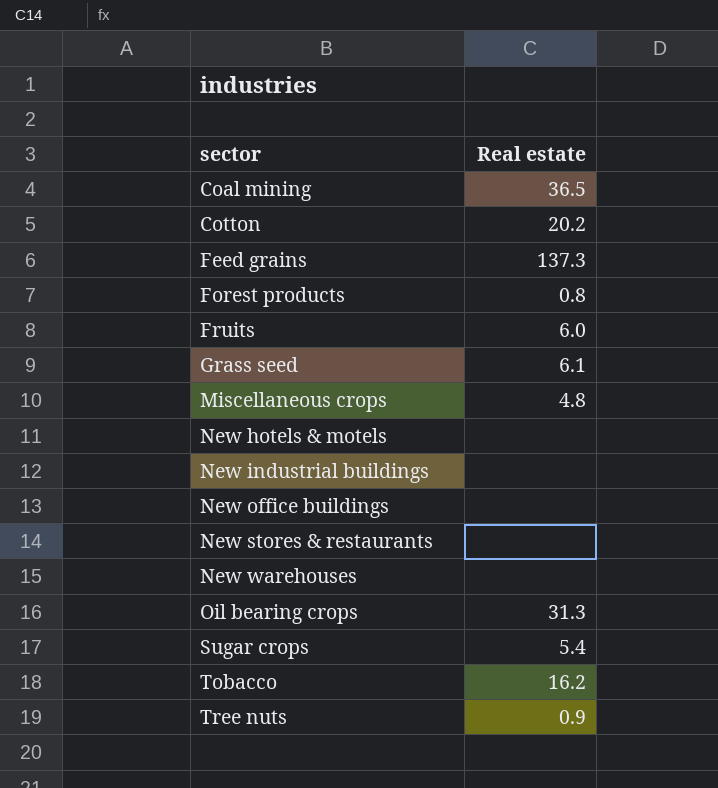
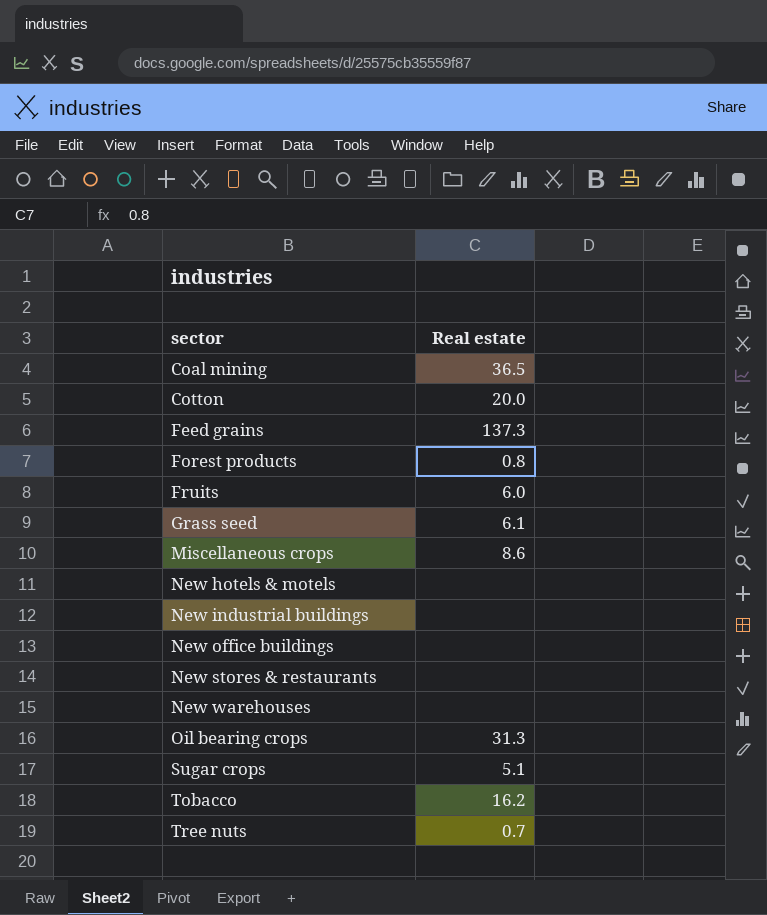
Cotton | Real estate: 20.2 -> 20.0
Miscellaneous crops | Real estate: 4.8 -> 8.6
Sugar crops | Real estate: 5.4 -> 5.1
Tree nuts | Real estate: 0.9 -> 0.7

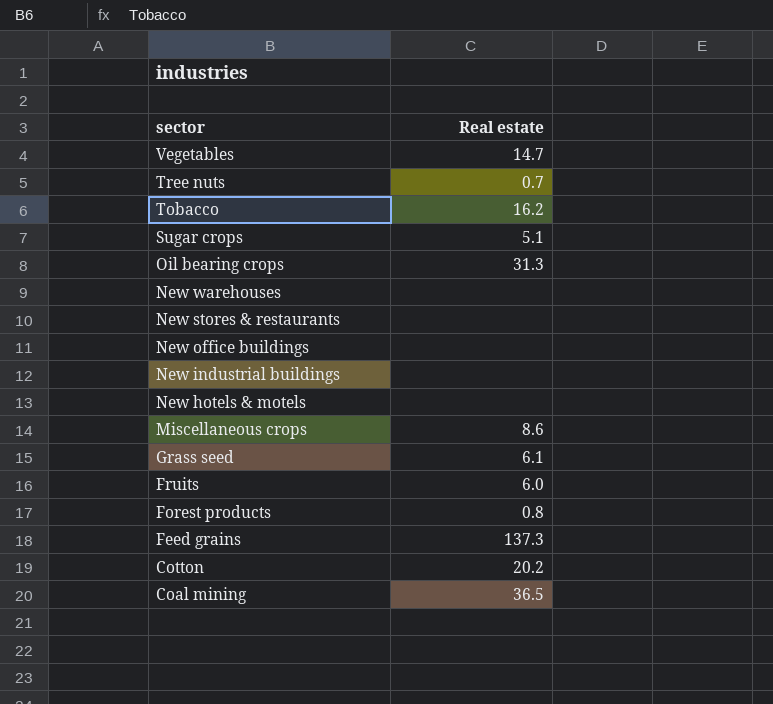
row order: sector ascending -> sector descending
row Vegetables: none -> 14.7
Cotton | Real estate: 20.0 -> 20.2

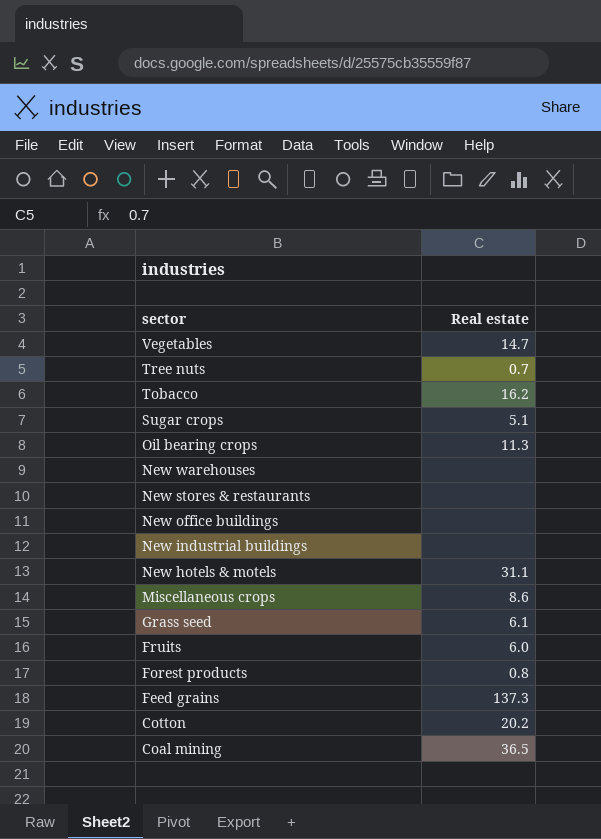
Oil bearing crops | Real estate: 31.3 -> 11.3
New hotels & motels | Real estate: none -> 31.1

